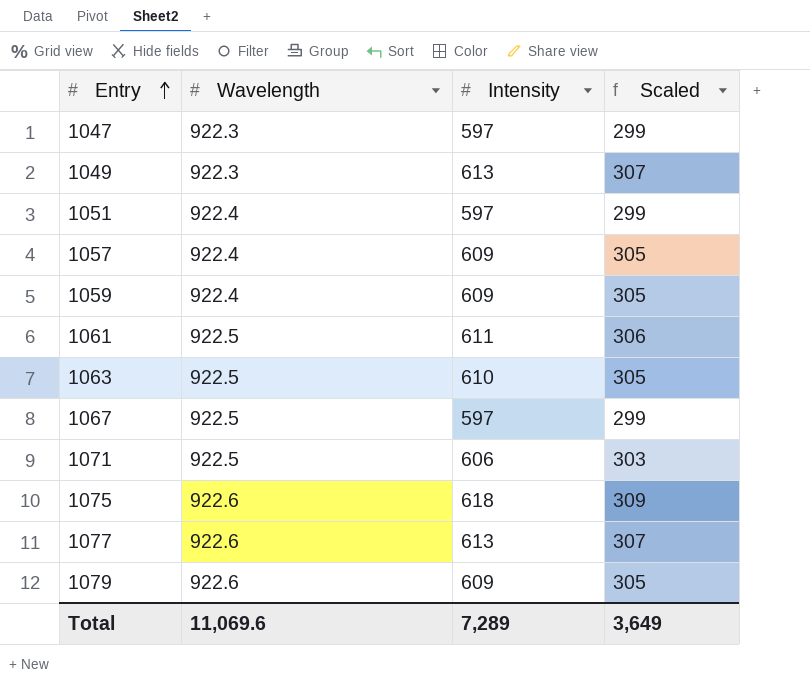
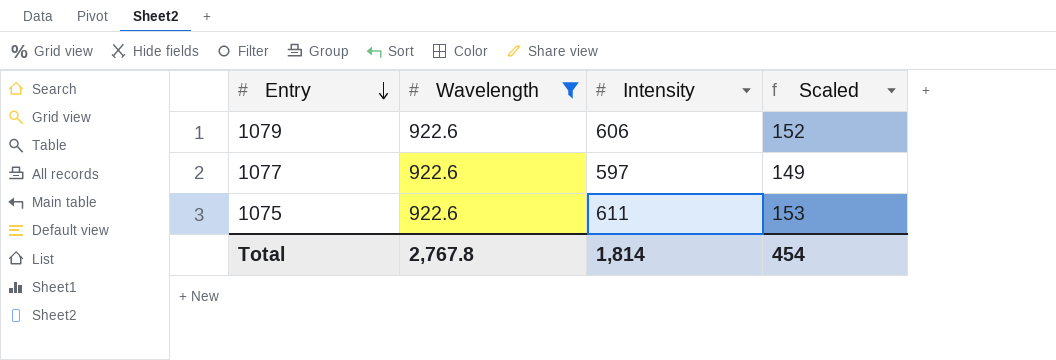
filter: none -> Wavelength = 922.6
row order: Entry ascending -> Entry descending
column Scaled | formula: [Intensity] * 0.5 -> [Intensity] * 0.25
1079 | Intensity: 609 -> 606
1077 | Intensity: 613 -> 597
1075 | Intensity: 618 -> 611
Total | Wavelength: 11,069.6 -> 2,767.8
Total | Intensity: 7,289 -> 1,814
Total | Scaled: 3,649 -> 454

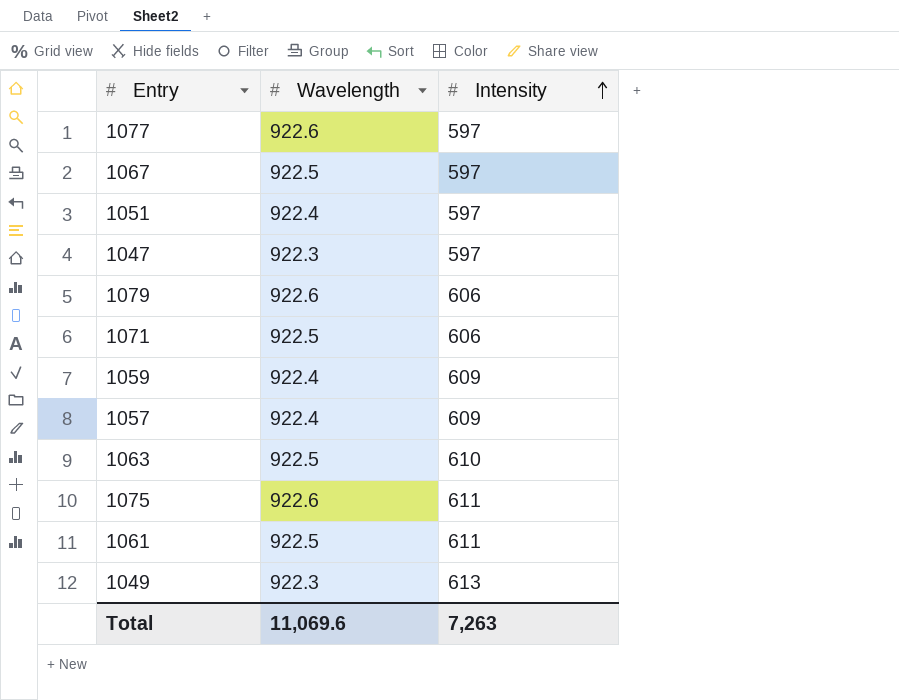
filter: Wavelength = 922.6 -> none
row order: Entry descending -> Intensity ascending
column Scaled | formula: [Intensity] * 0.25 -> none
Total | Wavelength: 2,767.8 -> 11,069.6
Total | Intensity: 1,814 -> 7,263

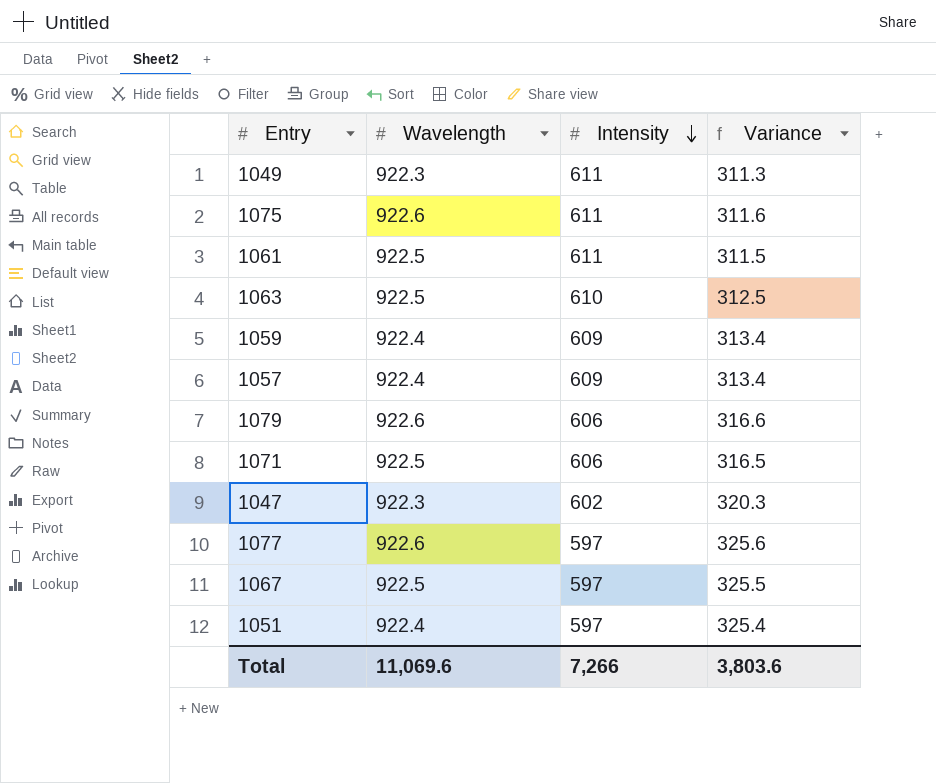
row order: Intensity ascending -> Intensity descending
column Variance | formula: none -> [Wavelength] - [Intensity]
1049 | Intensity: 613 -> 611
1047 | Intensity: 597 -> 602
Total | Intensity: 7,263 -> 7,266

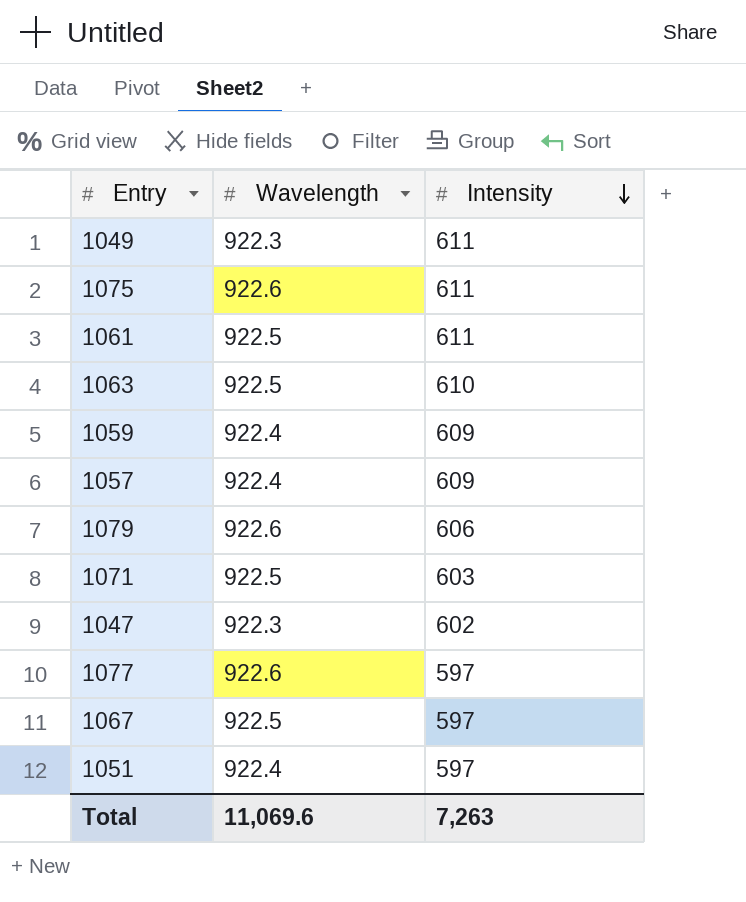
column Variance | formula: [Wavelength] - [Intensity] -> none
1071 | Intensity: 606 -> 603
Total | Intensity: 7,266 -> 7,263

